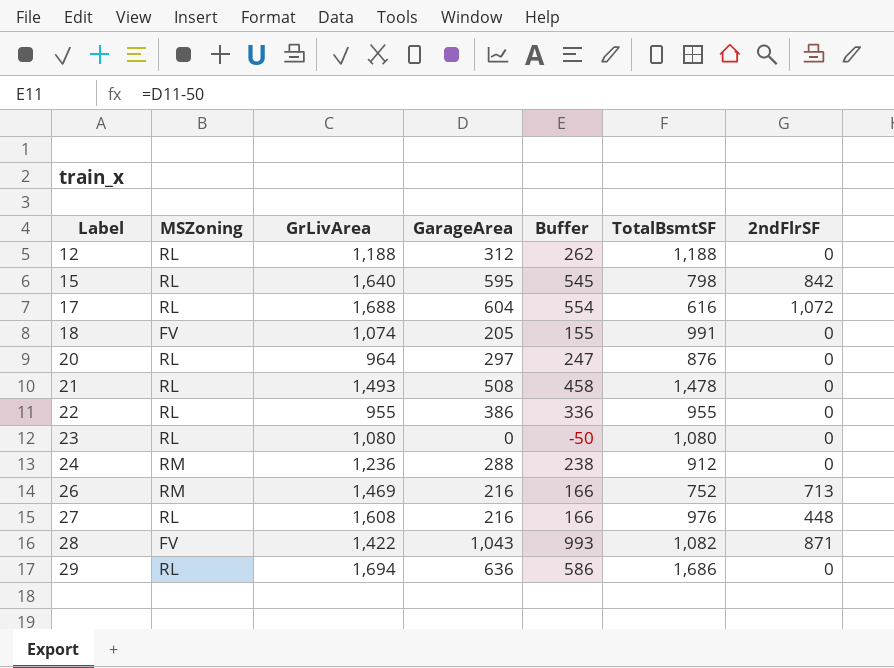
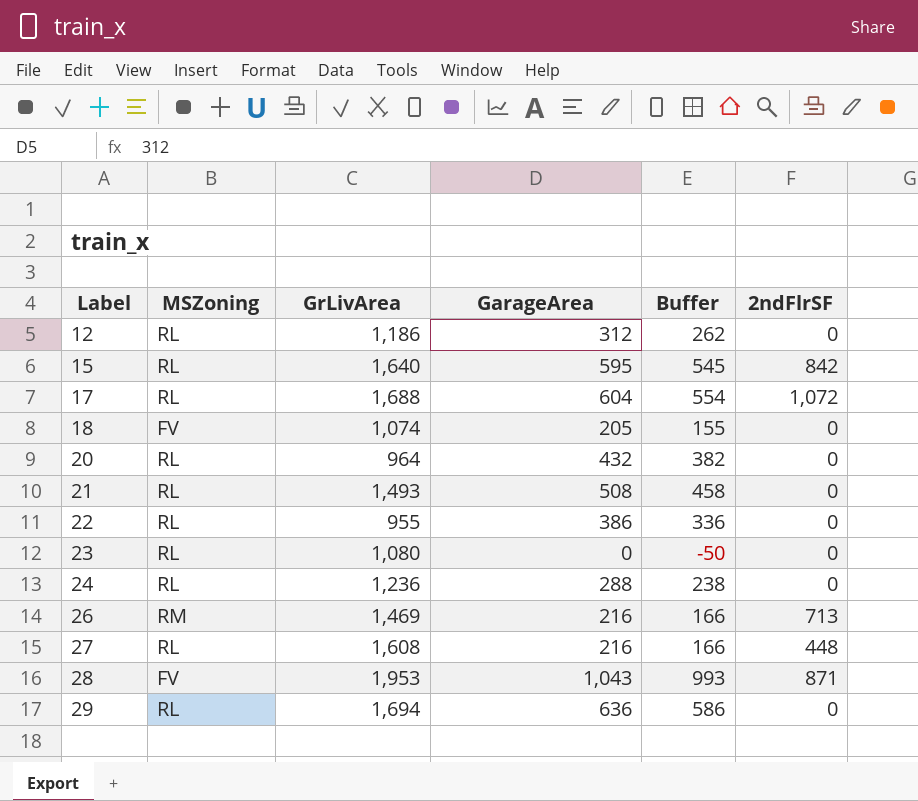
column TotalBsmtSF | position: 6 -> none
12 | GrLivArea: 1,188 -> 1,186
20 | GarageArea: 297 -> 432
20 | Buffer: 247 -> 382
24 | MSZoning: RM -> RL
28 | GrLivArea: 1,422 -> 1,953

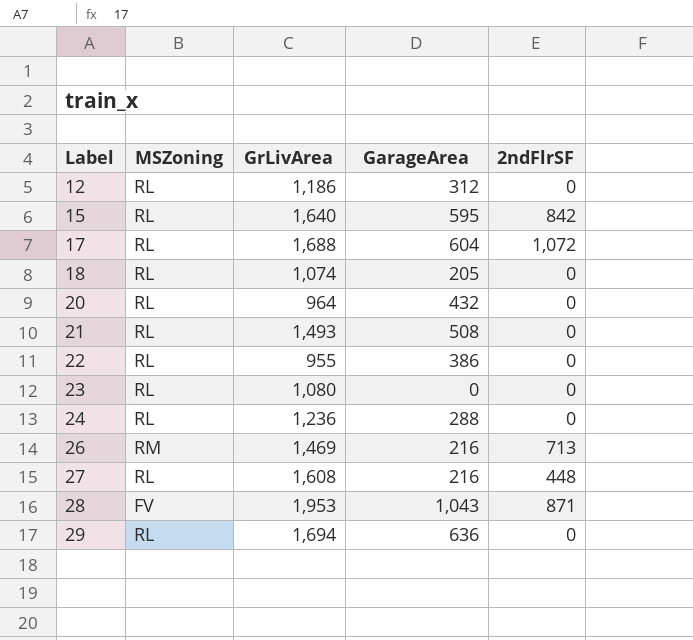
column Buffer | formula: [GarageArea] - 50 -> none
18 | MSZoning: FV -> RL

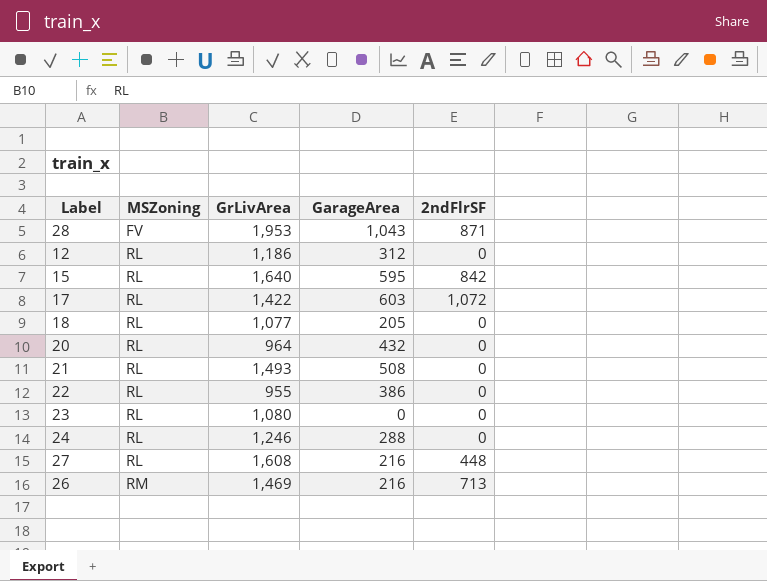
row order: Label ascending -> MSZoning ascending
row 29: RL | 1,694 | 636 | 0 -> none
17 | GrLivArea: 1,688 -> 1,422
17 | GarageArea: 604 -> 603
18 | GrLivArea: 1,074 -> 1,077
24 | GrLivArea: 1,236 -> 1,246

